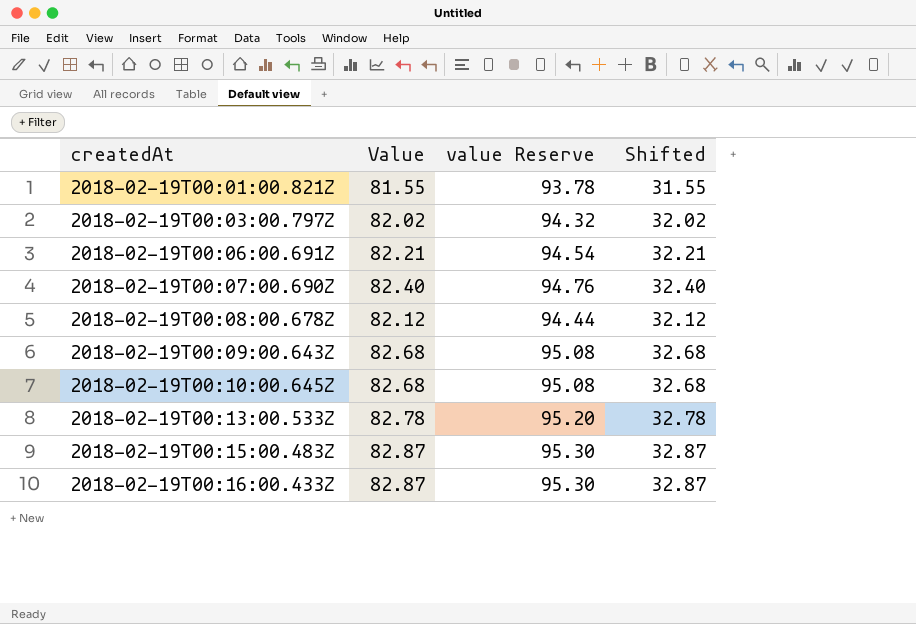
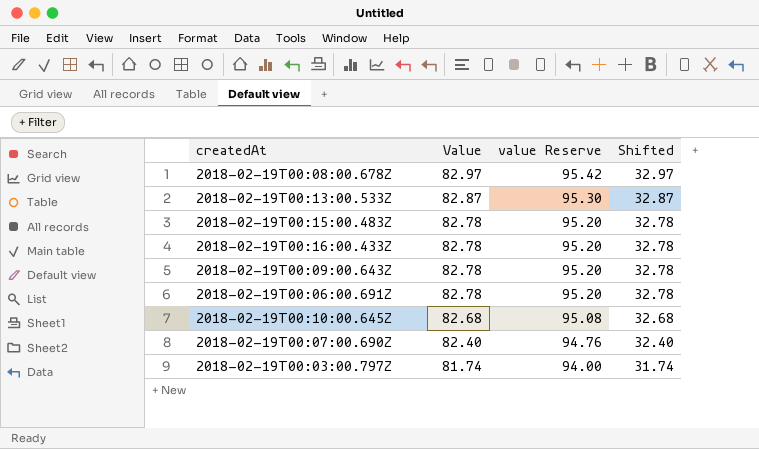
row order: createdAt ascending -> Value descending
row 2018-02-19T00:01:00.821Z: 81.55 | 93.78 | 31.55 -> none
2018-02-19T00:08:00.678Z | Value: 82.12 -> 82.97
2018-02-19T00:08:00.678Z | value Reserve: 94.44 -> 95.42
2018-02-19T00:08:00.678Z | Shifted: 32.12 -> 32.97
2018-02-19T00:13:00.533Z | Value: 82.78 -> 82.87
2018-02-19T00:13:00.533Z | value Reserve: 95.20 -> 95.30
2018-02-19T00:13:00.533Z | Shifted: 32.78 -> 32.87
2018-02-19T00:15:00.483Z | Value: 82.87 -> 82.78
2018-02-19T00:15:00.483Z | value Reserve: 95.30 -> 95.20
2018-02-19T00:15:00.483Z | Shifted: 32.87 -> 32.78
2018-02-19T00:16:00.433Z | Value: 82.87 -> 82.78
2018-02-19T00:16:00.433Z | value Reserve: 95.30 -> 95.20
2018-02-19T00:16:00.433Z | Shifted: 32.87 -> 32.78
2018-02-19T00:09:00.643Z | Value: 82.68 -> 82.78
2018-02-19T00:09:00.643Z | value Reserve: 95.08 -> 95.20
2018-02-19T00:09:00.643Z | Shifted: 32.68 -> 32.78
2018-02-19T00:06:00.691Z | Value: 82.21 -> 82.78
2018-02-19T00:06:00.691Z | value Reserve: 94.54 -> 95.20
2018-02-19T00:06:00.691Z | Shifted: 32.21 -> 32.78
2018-02-19T00:03:00.797Z | Value: 82.02 -> 81.74
2018-02-19T00:03:00.797Z | value Reserve: 94.32 -> 94.00
2018-02-19T00:03:00.797Z | Shifted: 32.02 -> 31.74

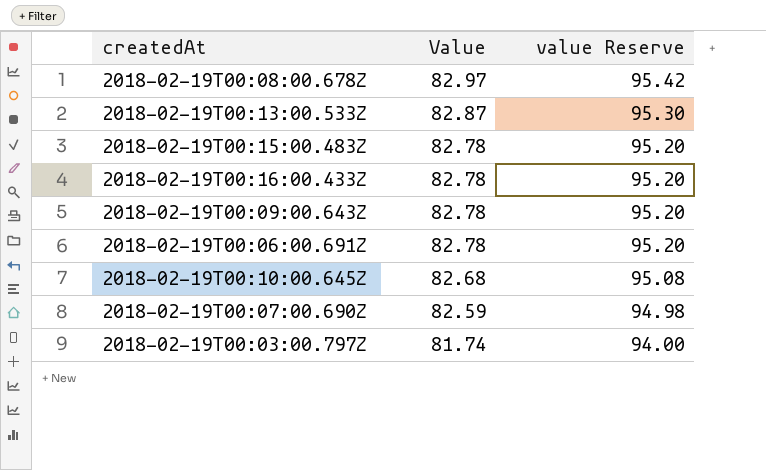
column Shifted | formula: [Value] - 50 -> none
2018-02-19T00:07:00.690Z | Value: 82.40 -> 82.59
2018-02-19T00:07:00.690Z | value Reserve: 94.76 -> 94.98

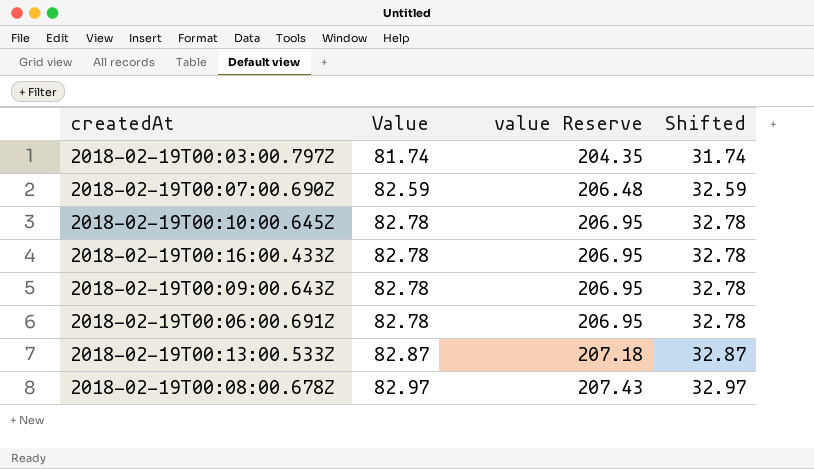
row order: Value descending -> Value ascending
column value Reserve | formula: [Value] * 1.15 -> [Value] * 2.5
column Shifted | formula: none -> [Value] - 50
row 2018-02-19T00:15:00.483Z: 82.78 | 95.20 -> none
2018-02-19T00:10:00.645Z | Value: 82.68 -> 82.78

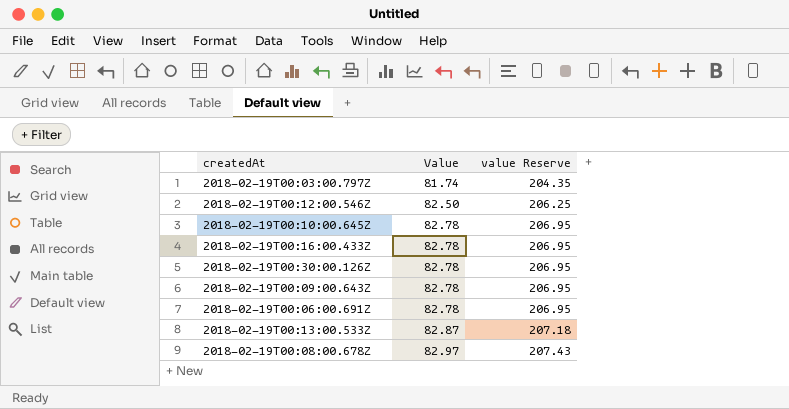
column Shifted | formula: [Value] - 50 -> none
row 2018-02-19T00:07:00.690Z: 82.59 | 206.48 | 32.59 -> none
row 2018-02-19T00:12:00.546Z: none -> 82.50 | 206.25
row 2018-02-19T00:30:00.126Z: none -> 82.78 | 206.95

